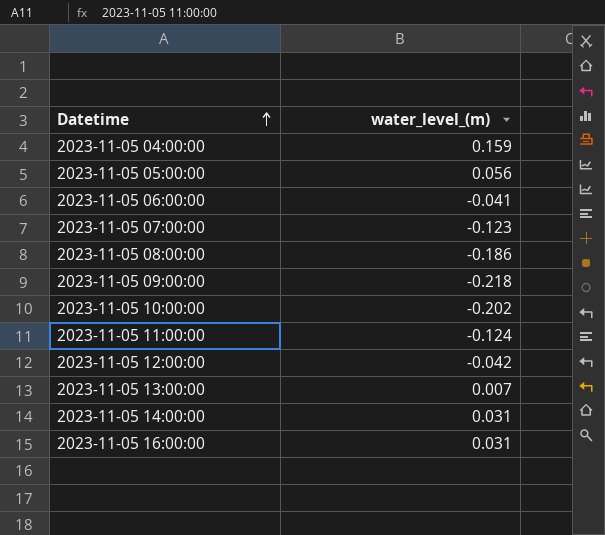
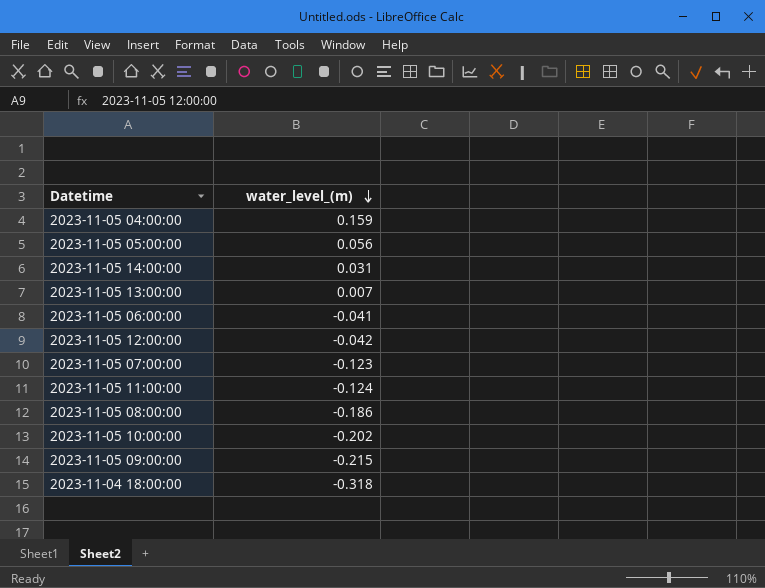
row order: Datetime ascending -> water_level_(m) descending
row 2023-11-05 16:00:00: 0.031 -> none
2023-11-05 09:00:00 | water_level_(m): -0.218 -> -0.215
row 2023-11-04 18:00:00: none -> -0.318

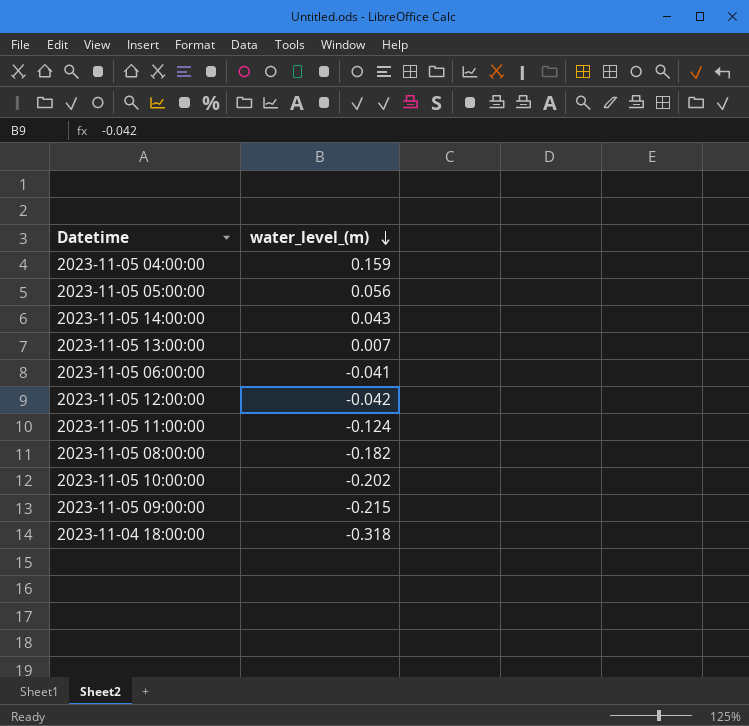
row 2023-11-05 07:00:00: -0.123 -> none
2023-11-05 14:00:00 | water_level_(m): 0.031 -> 0.043
2023-11-05 08:00:00 | water_level_(m): -0.186 -> -0.182

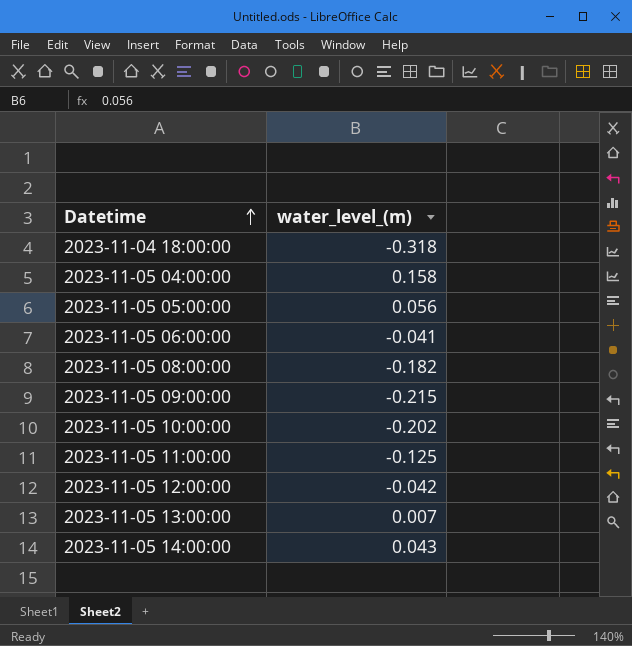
row order: water_level_(m) descending -> Datetime ascending
2023-11-05 04:00:00 | water_level_(m): 0.159 -> 0.158
2023-11-05 11:00:00 | water_level_(m): -0.124 -> -0.125

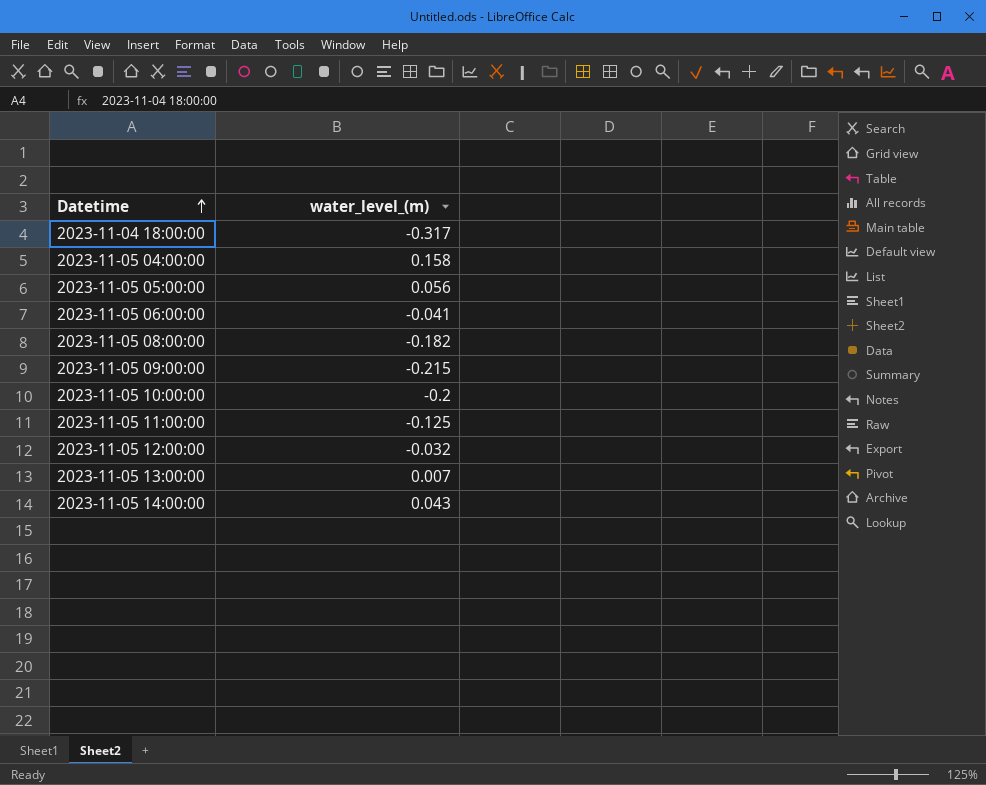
2023-11-04 18:00:00 | water_level_(m): -0.318 -> -0.317
2023-11-05 10:00:00 | water_level_(m): -0.202 -> -0.2
2023-11-05 12:00:00 | water_level_(m): -0.042 -> -0.032

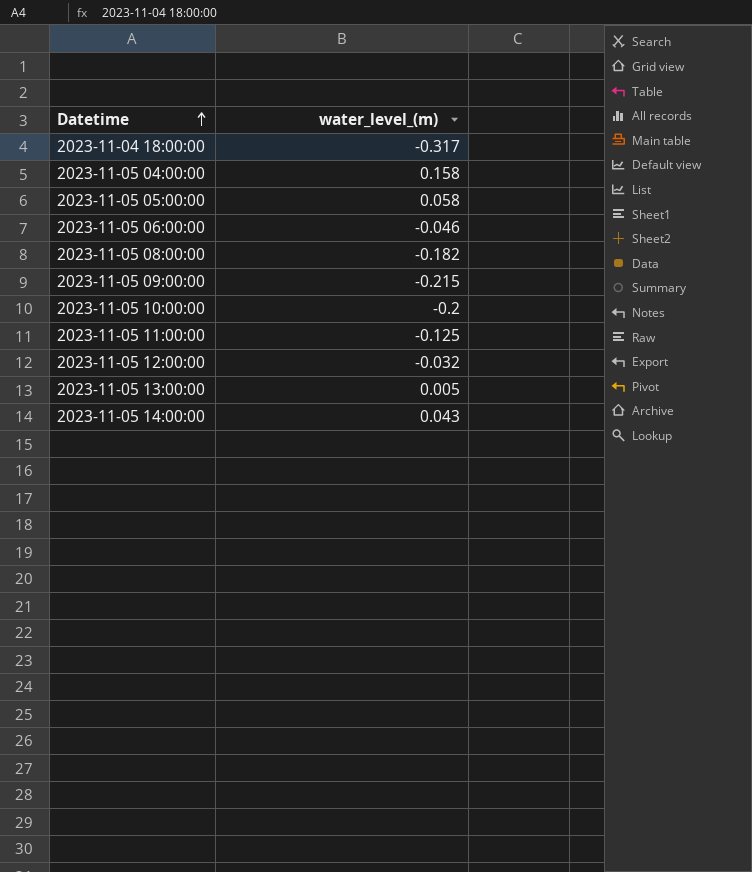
2023-11-05 05:00:00 | water_level_(m): 0.056 -> 0.058
2023-11-05 06:00:00 | water_level_(m): -0.041 -> -0.046
2023-11-05 13:00:00 | water_level_(m): 0.007 -> 0.005

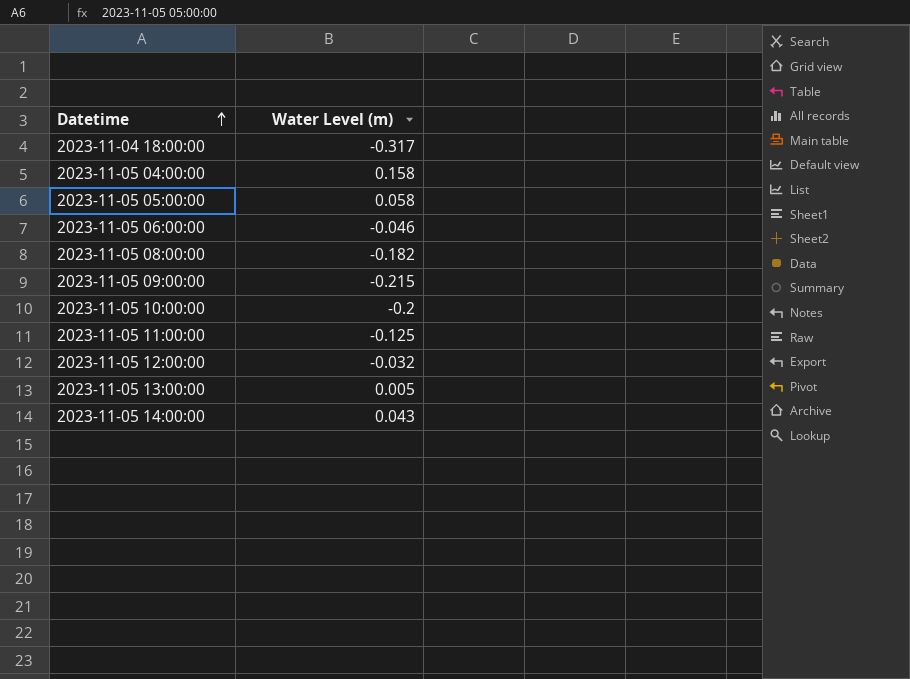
column name: water_level_(m) -> Water Level (m)

